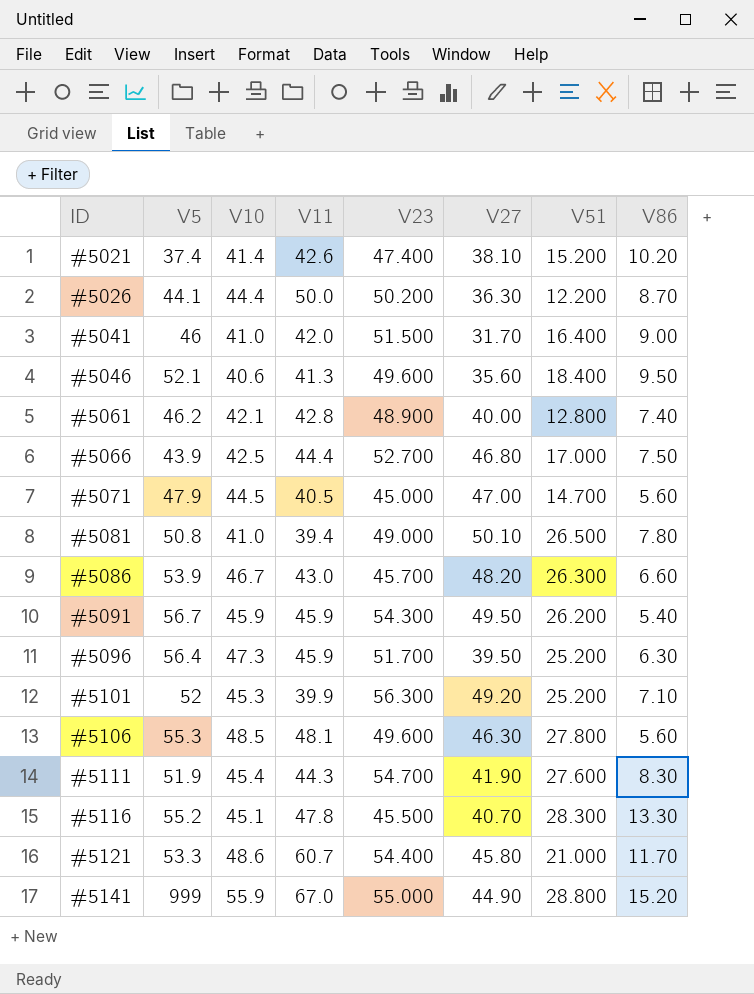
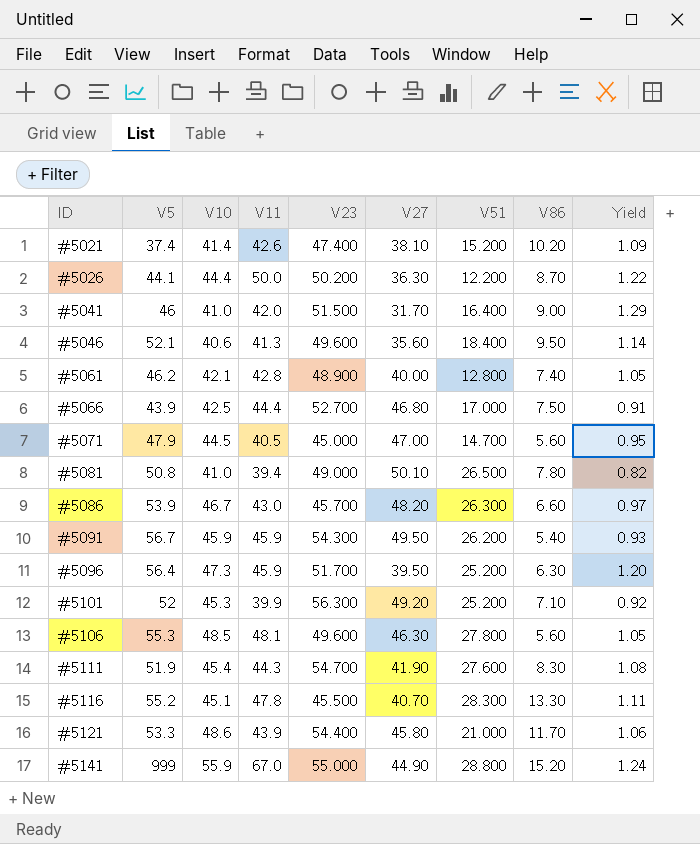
column Yield | formula: none -> [V10] / [V27]
#5121 | V11: 60.7 -> 43.9

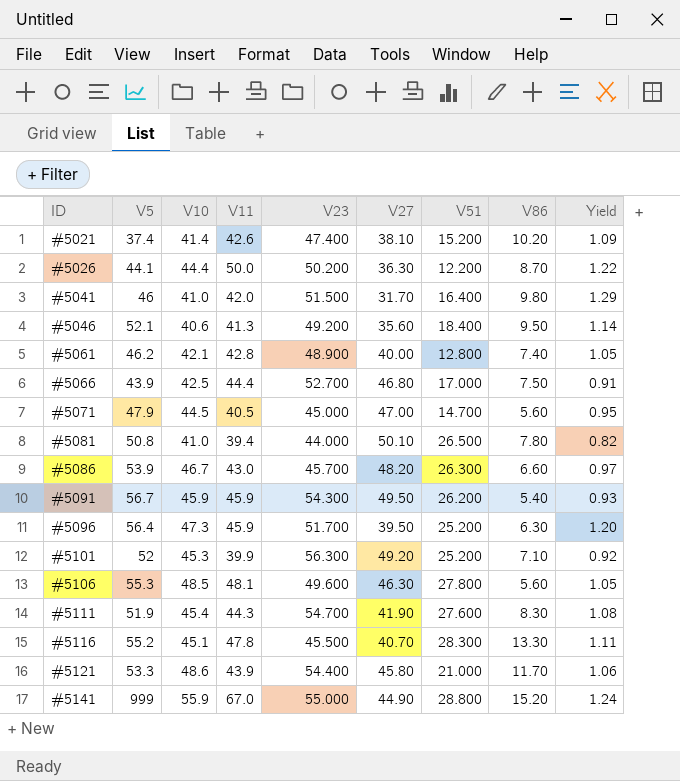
#5041 | V86: 9.00 -> 9.80
#5046 | V23: 49.600 -> 49.200
#5081 | V23: 49.000 -> 44.000

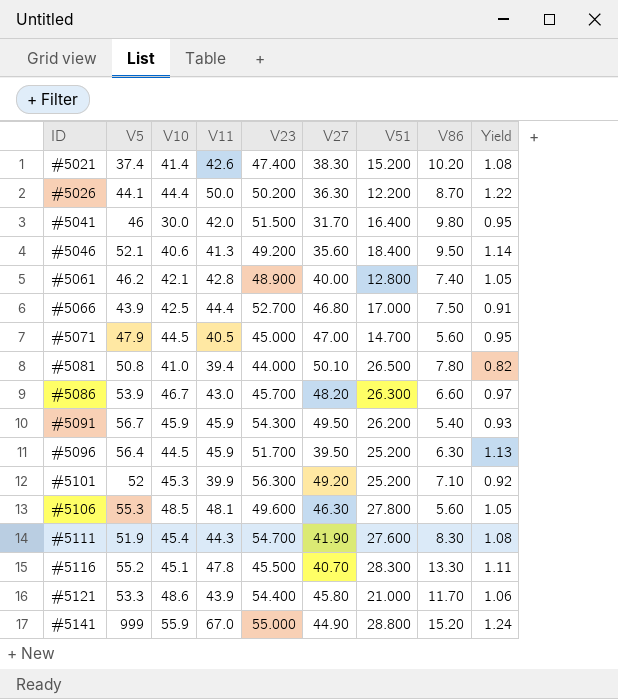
#5021 | V27: 38.10 -> 38.30
#5021 | Yield: 1.09 -> 1.08
#5041 | V10: 41.0 -> 30.0
#5041 | Yield: 1.29 -> 0.95
#5096 | V10: 47.3 -> 44.5
#5096 | Yield: 1.20 -> 1.13

